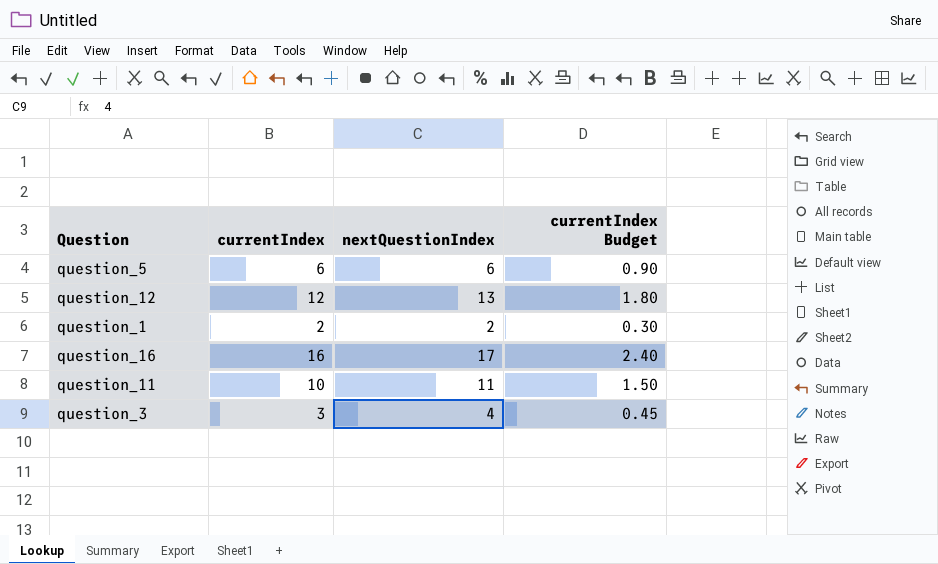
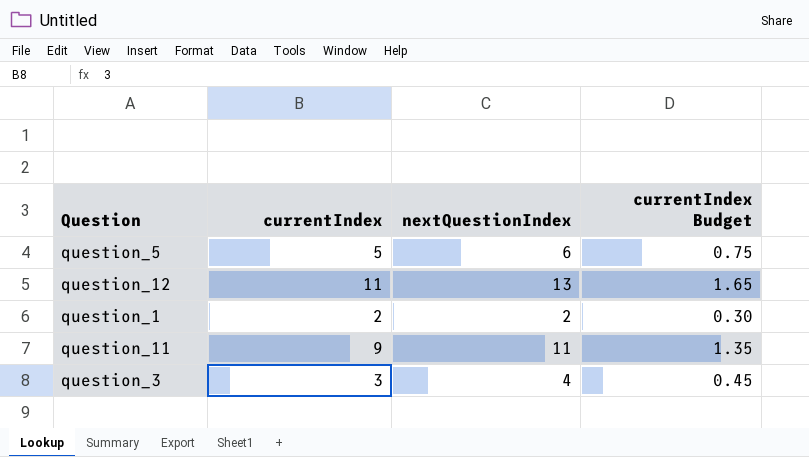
row question_16: 16 | 17 | 2.40 -> none
question_5 | currentIndex: 6 -> 5
question_5 | currentIndex Budget: 0.90 -> 0.75
question_12 | currentIndex: 12 -> 11
question_12 | currentIndex Budget: 1.80 -> 1.65
question_11 | currentIndex: 10 -> 9
question_11 | currentIndex Budget: 1.50 -> 1.35

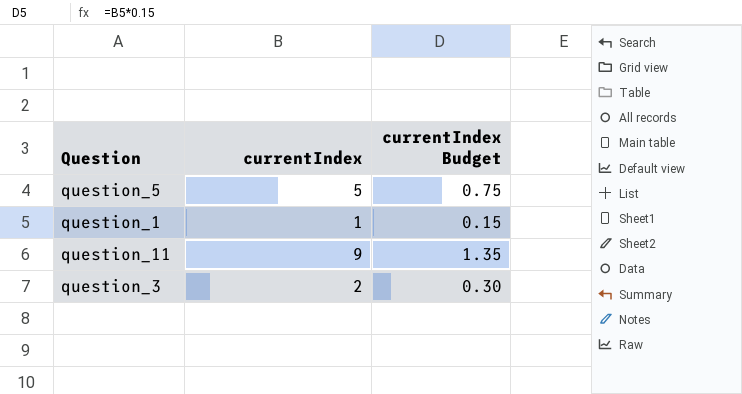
column nextQuestionIndex | position: 3 -> none
row question_12: 11 | 13 | 1.65 -> none
question_1 | currentIndex: 2 -> 1
question_1 | currentIndex Budget: 0.30 -> 0.15
question_3 | currentIndex: 3 -> 2
question_3 | currentIndex Budget: 0.45 -> 0.30

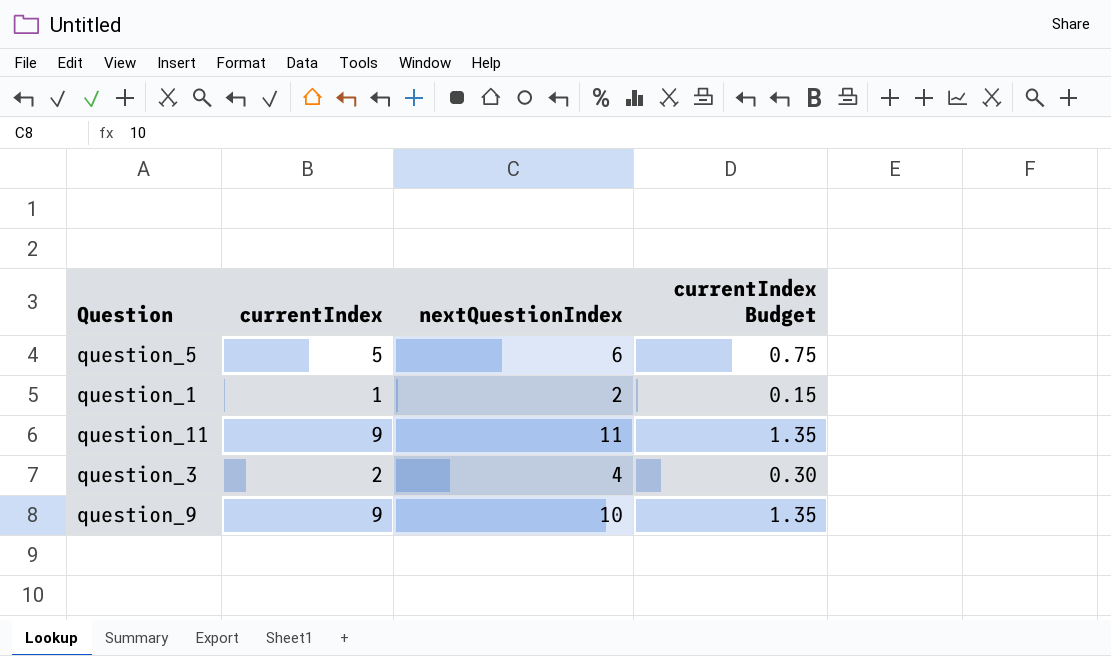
column nextQuestionIndex | position: none -> 3
row question_9: none -> 9 | 10 | 1.35

